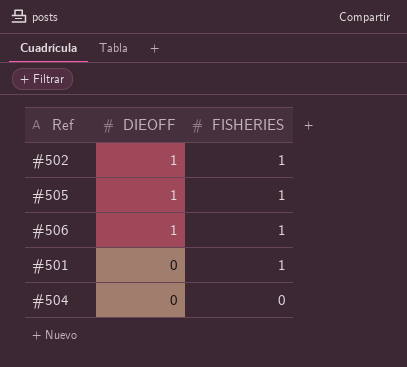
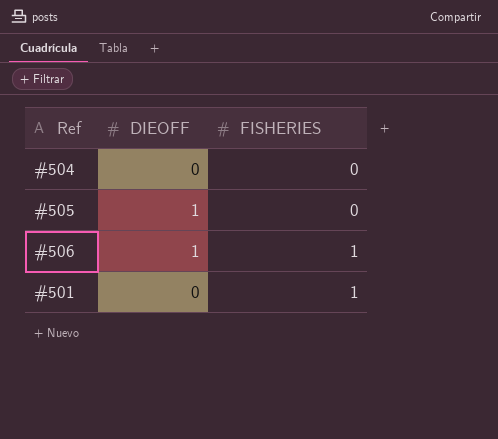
row order: DIEOFF descending -> FISHERIES ascending
row #502: 1 | 1 -> none
#505 | FISHERIES: 1 -> 0

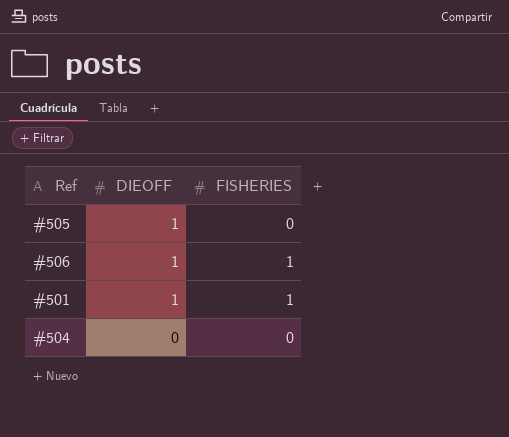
row order: FISHERIES ascending -> DIEOFF descending
#501 | DIEOFF: 0 -> 1

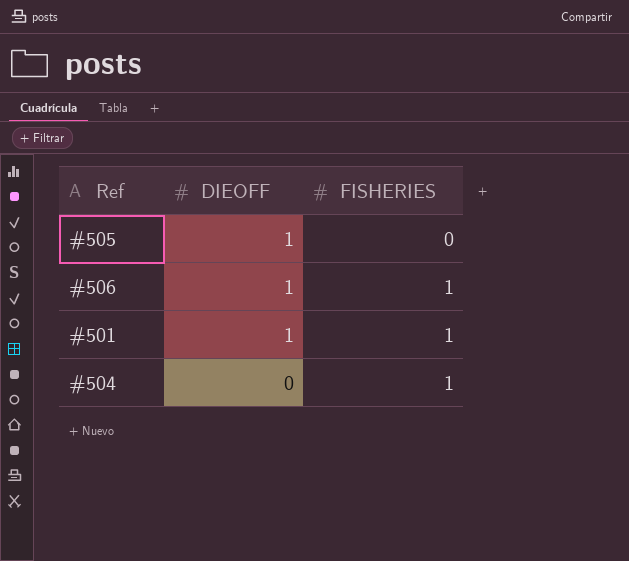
#504 | FISHERIES: 0 -> 1

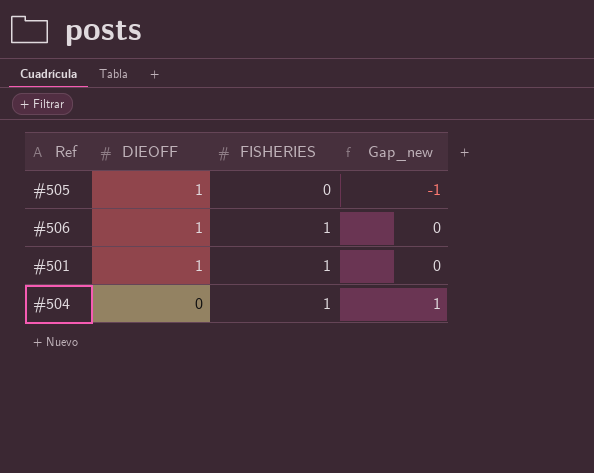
column Gap_new | formula: none -> [FISHERIES] - [DIEOFF]

